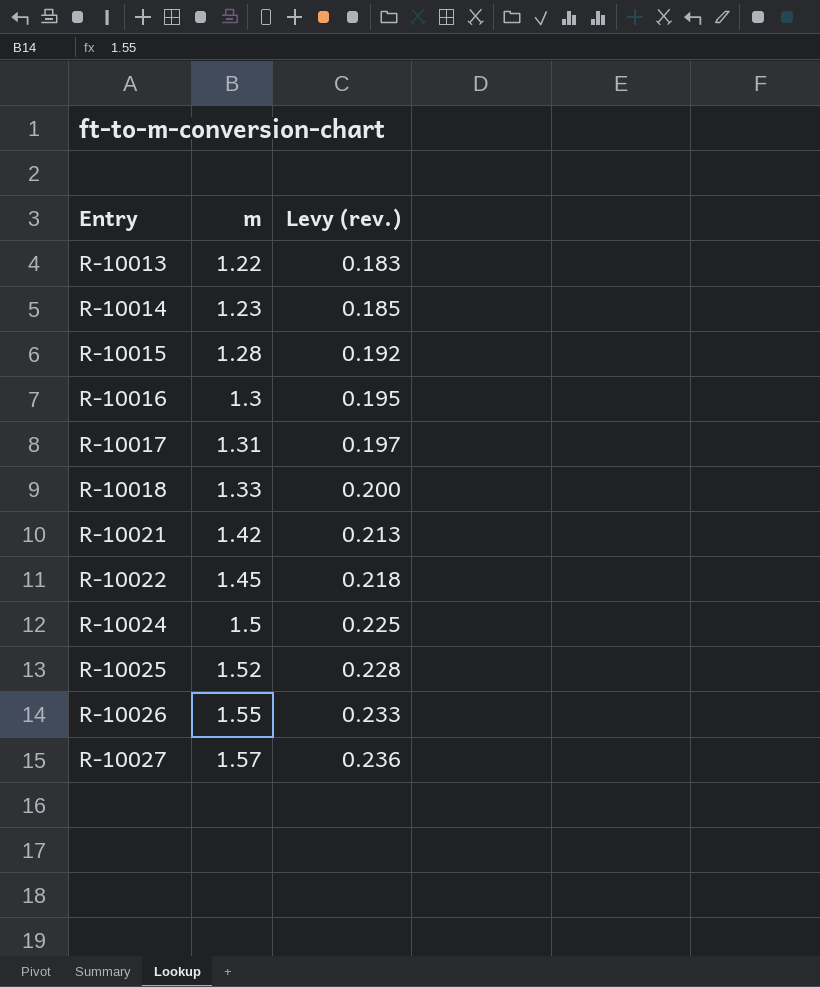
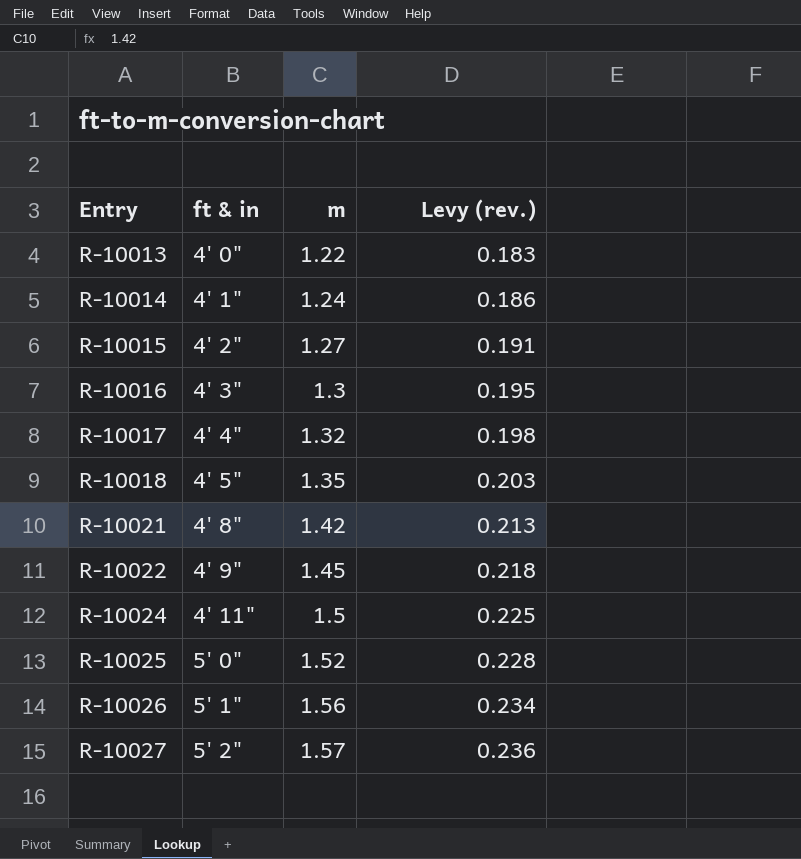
column ft & in | position: none -> 2
R-10014 | m: 1.23 -> 1.24
R-10014 | Levy (rev.): 0.185 -> 0.186
R-10015 | m: 1.28 -> 1.27
R-10015 | Levy (rev.): 0.192 -> 0.191
R-10017 | m: 1.31 -> 1.32
R-10017 | Levy (rev.): 0.197 -> 0.198
R-10018 | m: 1.33 -> 1.35
R-10018 | Levy (rev.): 0.200 -> 0.203
R-10026 | m: 1.55 -> 1.56
R-10026 | Levy (rev.): 0.233 -> 0.234

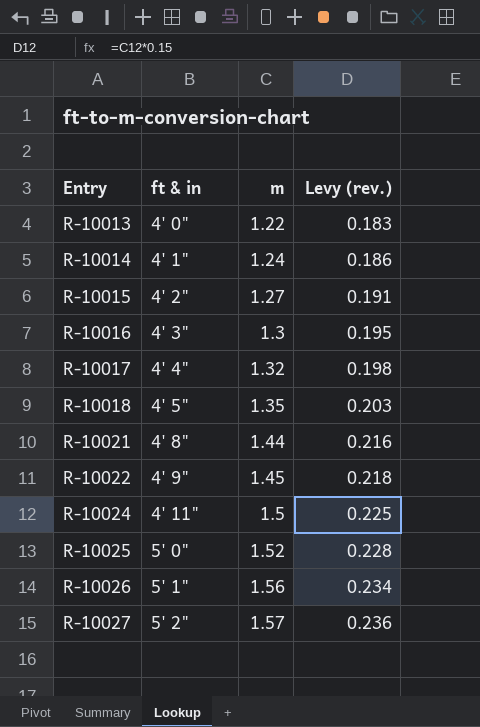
R-10021 | m: 1.42 -> 1.44
R-10021 | Levy (rev.): 0.213 -> 0.216

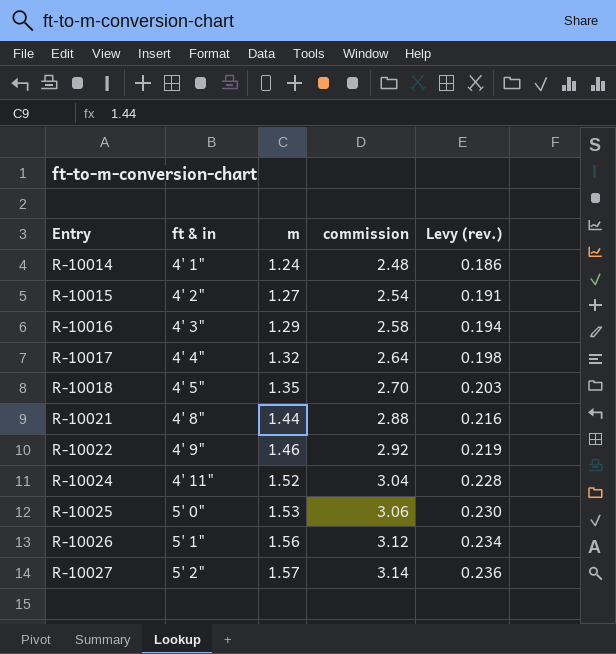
column commission | formula: none -> [m] * 2
row R-10013: 4' 0" | 1.22 | 0.183 -> none
R-10016 | m: 1.3 -> 1.29
R-10016 | Levy (rev.): 0.195 -> 0.194
R-10022 | m: 1.45 -> 1.46
R-10022 | Levy (rev.): 0.218 -> 0.219
R-10024 | m: 1.5 -> 1.52
R-10024 | Levy (rev.): 0.225 -> 0.228
R-10025 | m: 1.52 -> 1.53
R-10025 | Levy (rev.): 0.228 -> 0.230

